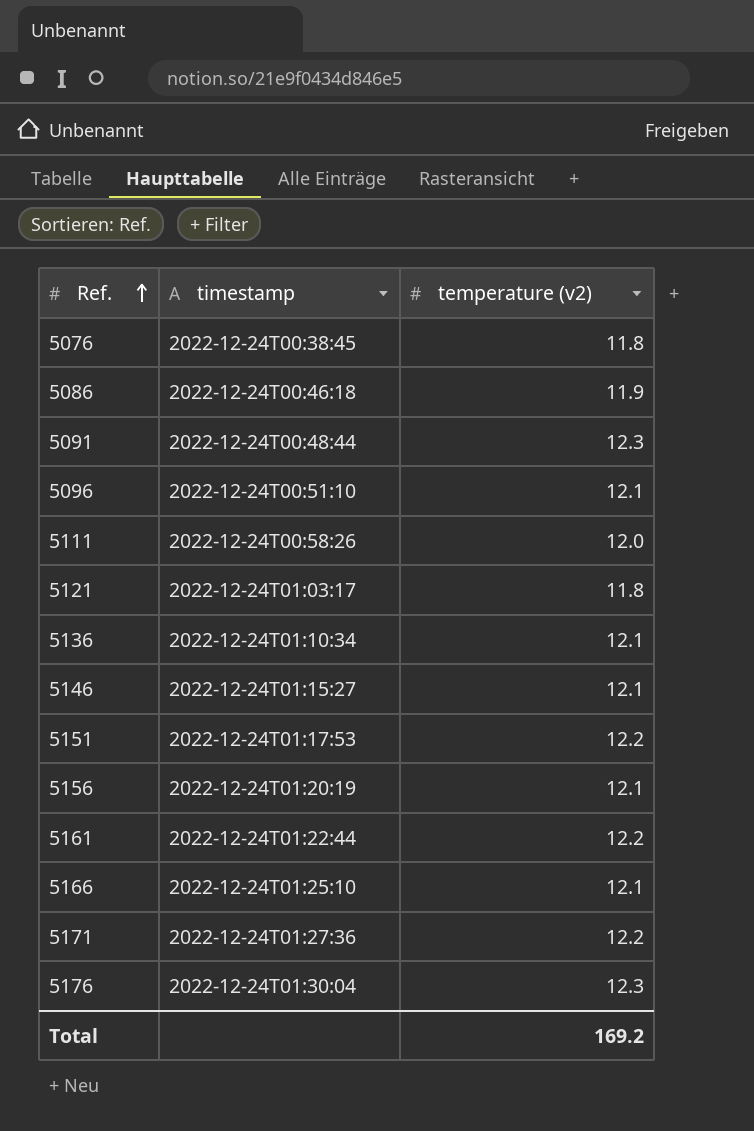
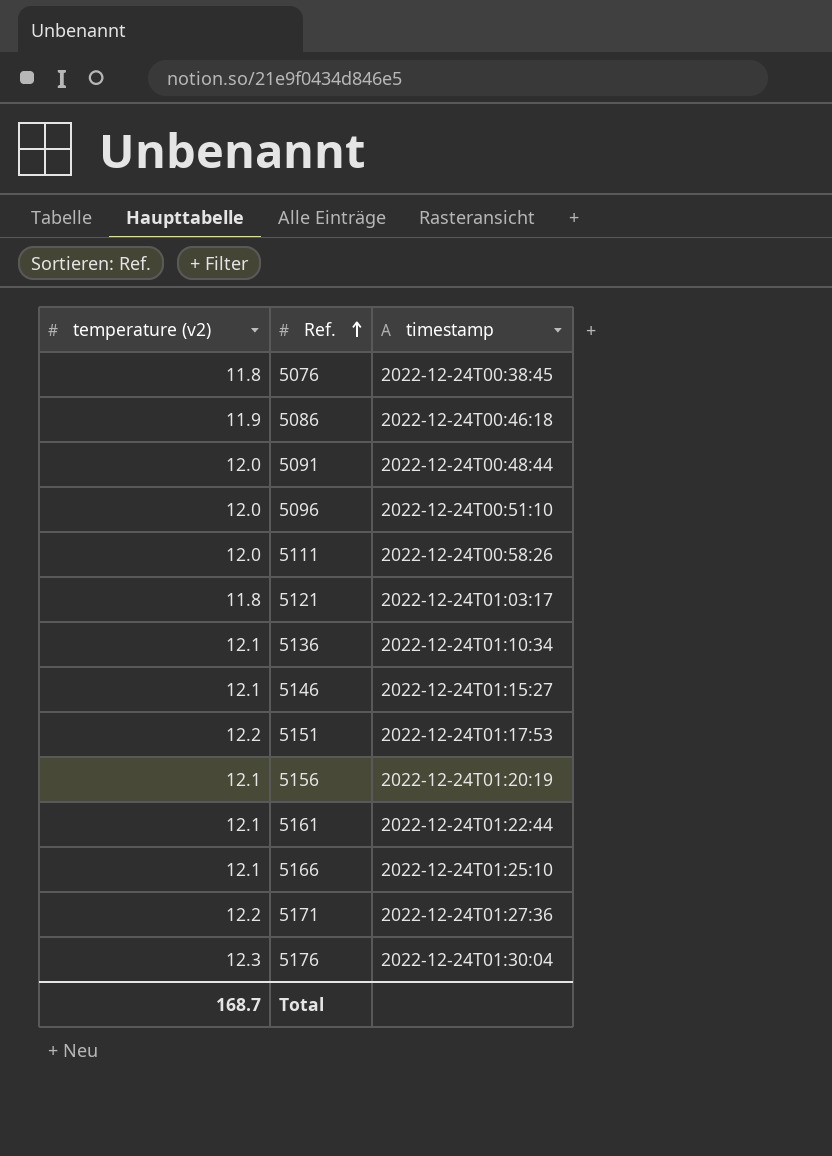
column temperature (v2) | position: 3 -> 1
5091 | temperature (v2): 12.3 -> 12.0
5096 | temperature (v2): 12.1 -> 12.0
5161 | temperature (v2): 12.2 -> 12.1
Total | temperature (v2): 169.2 -> 168.7

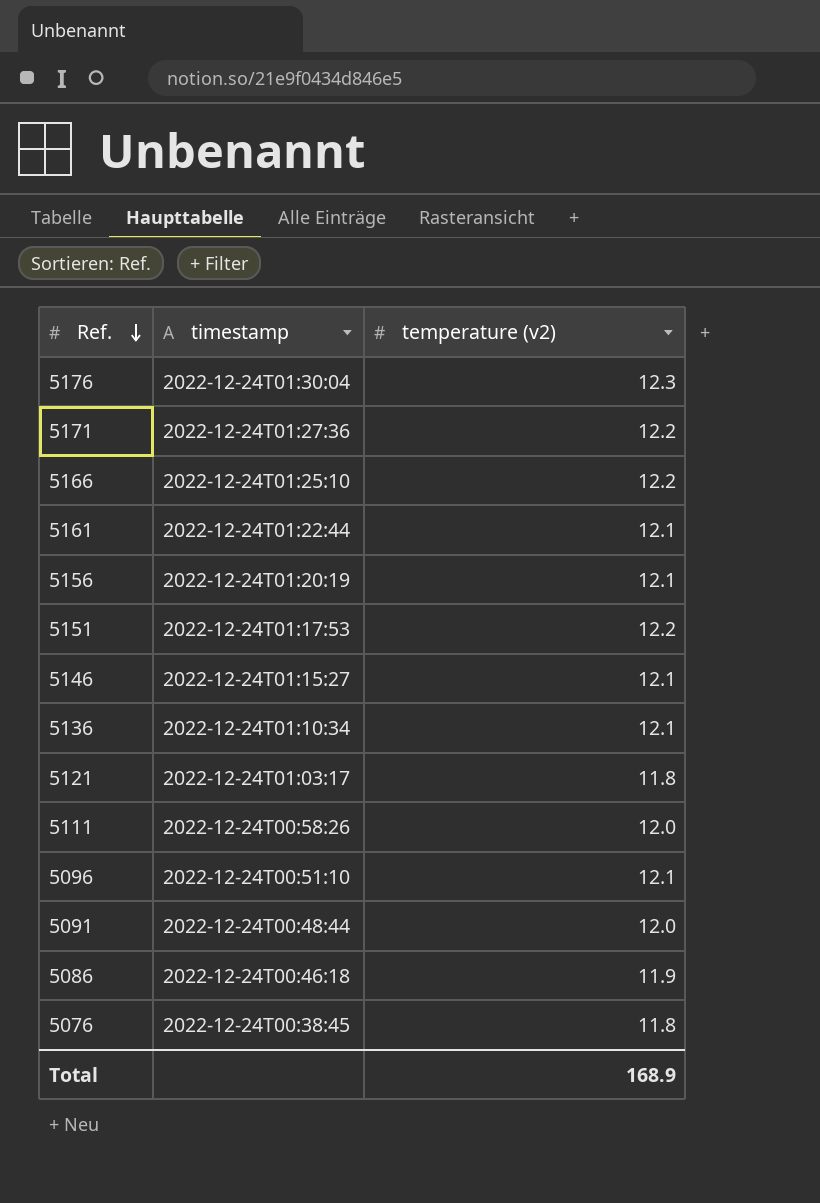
row order: Ref. ascending -> Ref. descending
column temperature (v2) | position: 1 -> 3
5166 | temperature (v2): 12.1 -> 12.2
5096 | temperature (v2): 12.0 -> 12.1
Total | temperature (v2): 168.7 -> 168.9

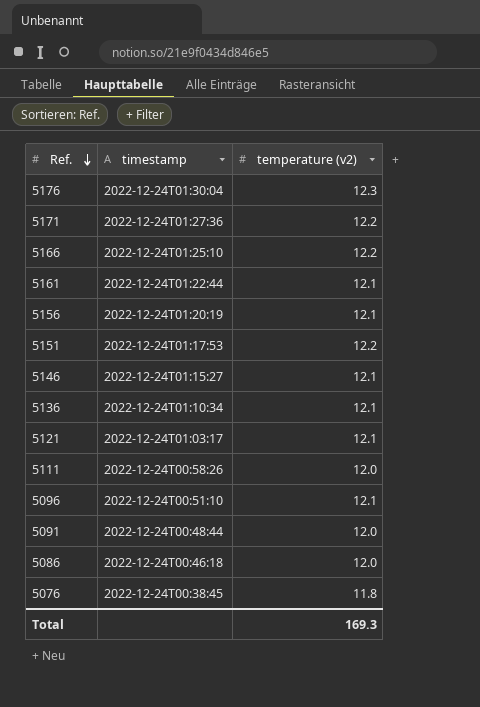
5121 | temperature (v2): 11.8 -> 12.1
5086 | temperature (v2): 11.9 -> 12.0
Total | temperature (v2): 168.9 -> 169.3

